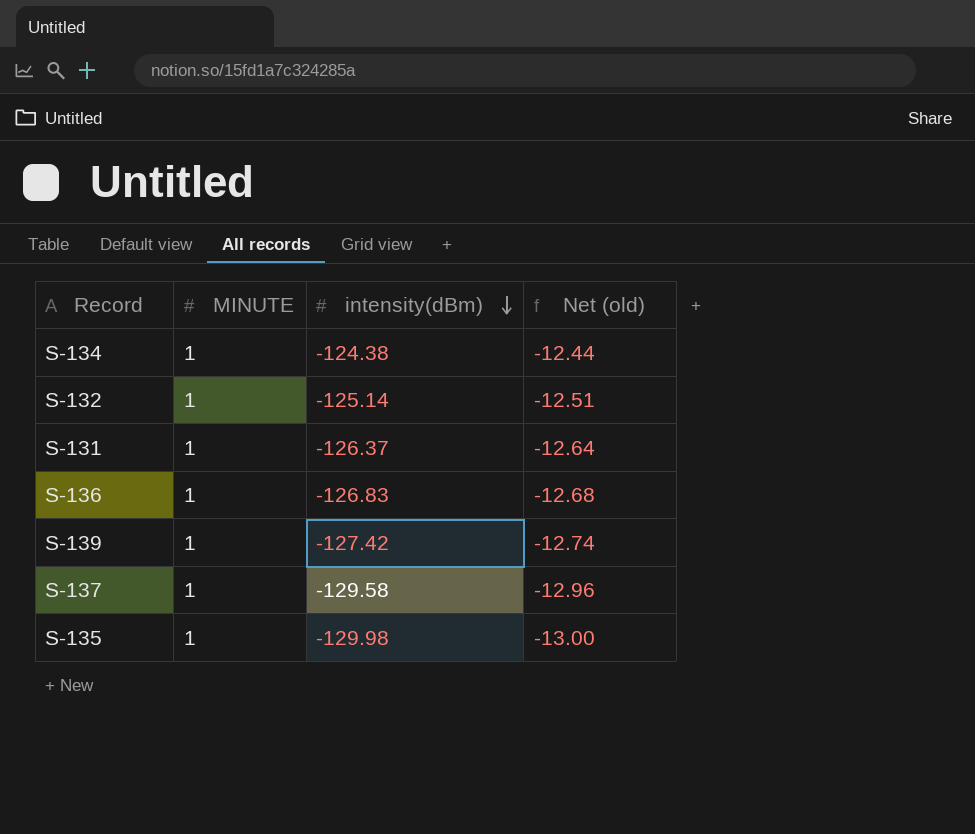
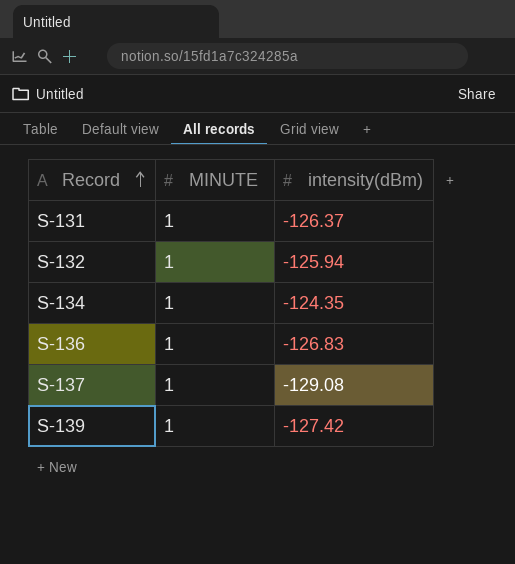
row order: intensity(dBm) descending -> Record ascending
column Net (old) | formula: [intensity(dBm)] * 0.1 -> none
row S-135: 1 | -129.98 | -13.00 -> none
S-132 | intensity(dBm): -125.14 -> -125.94
S-134 | intensity(dBm): -124.38 -> -124.35
S-137 | intensity(dBm): -129.58 -> -129.08

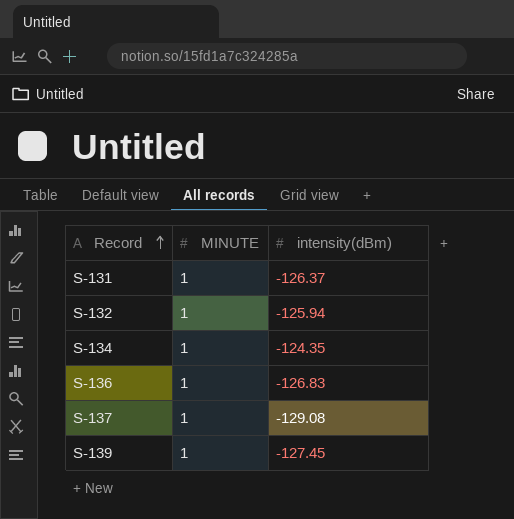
S-139 | intensity(dBm): -127.42 -> -127.45

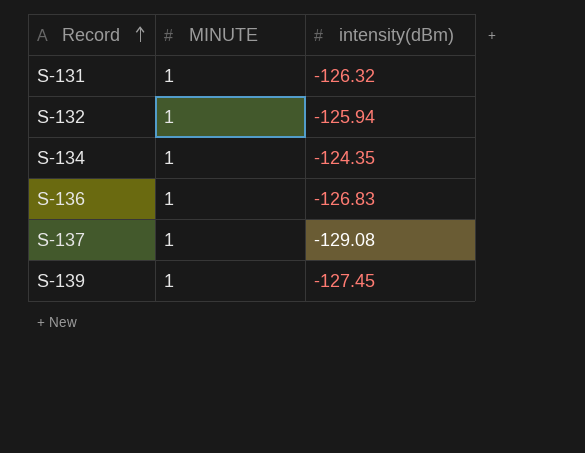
S-131 | intensity(dBm): -126.37 -> -126.32

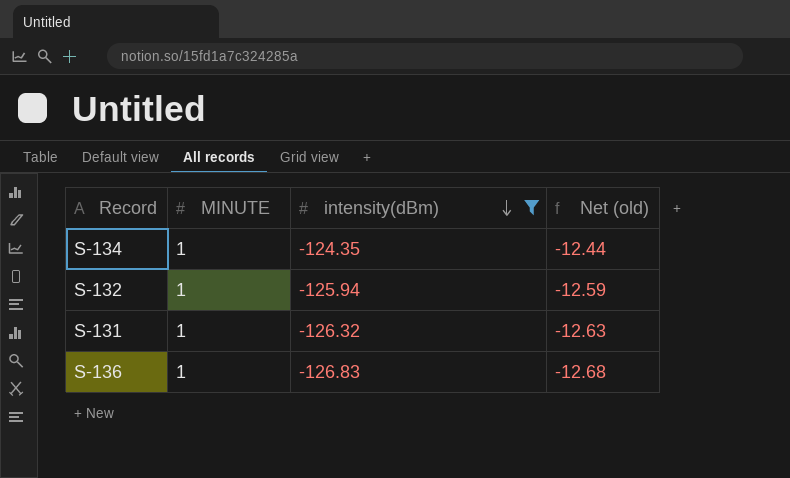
filter: none -> intensity(dBm) >= -126.83
row order: Record ascending -> intensity(dBm) descending
column Net (old) | formula: none -> [intensity(dBm)] * 0.1

